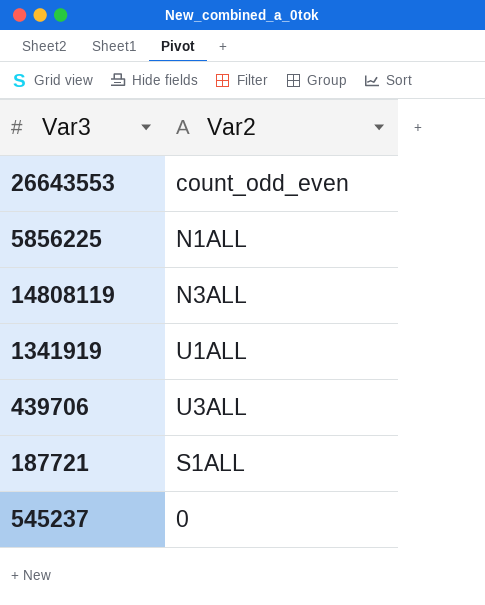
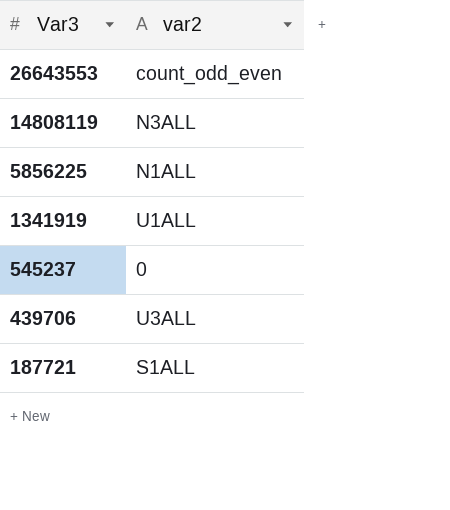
row order: none -> Var3 descending
column name: Var2 -> var2

